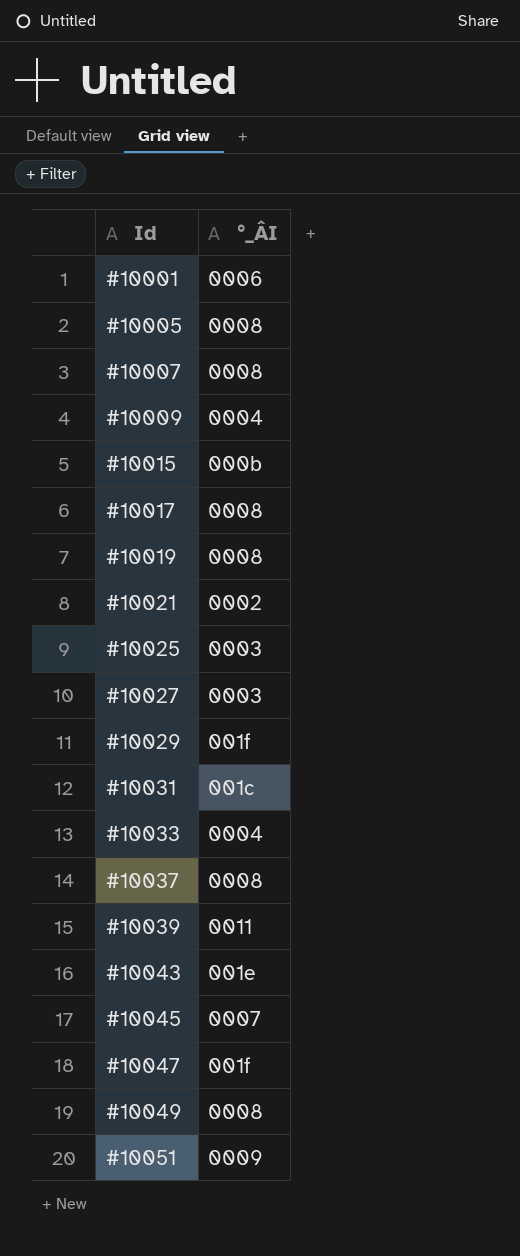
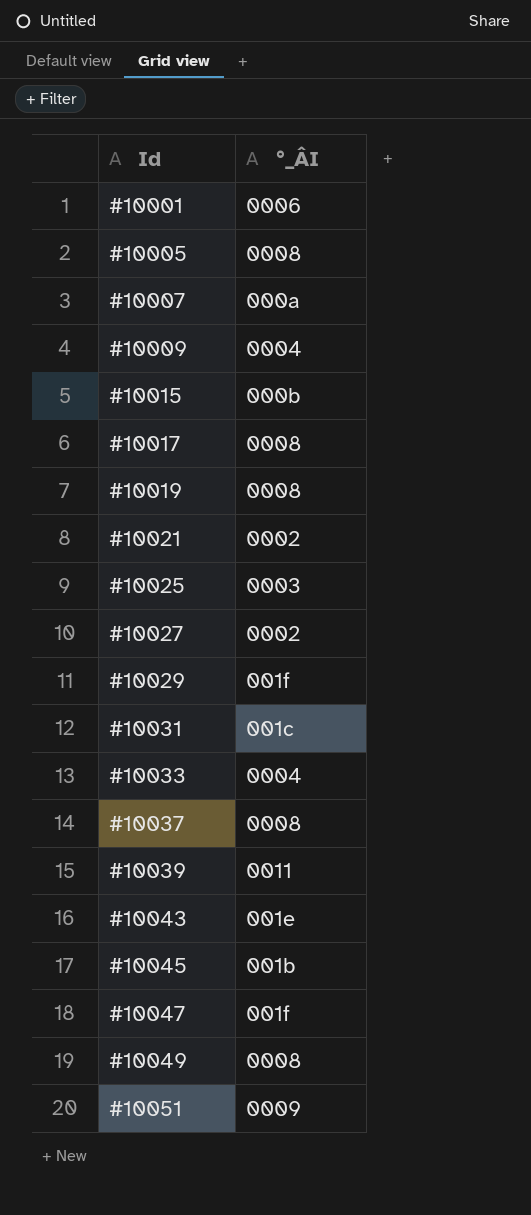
#10007 | °_ÂI: 0008 -> 000a
#10027 | °_ÂI: 0003 -> 0002
#10045 | °_ÂI: 0007 -> 001b

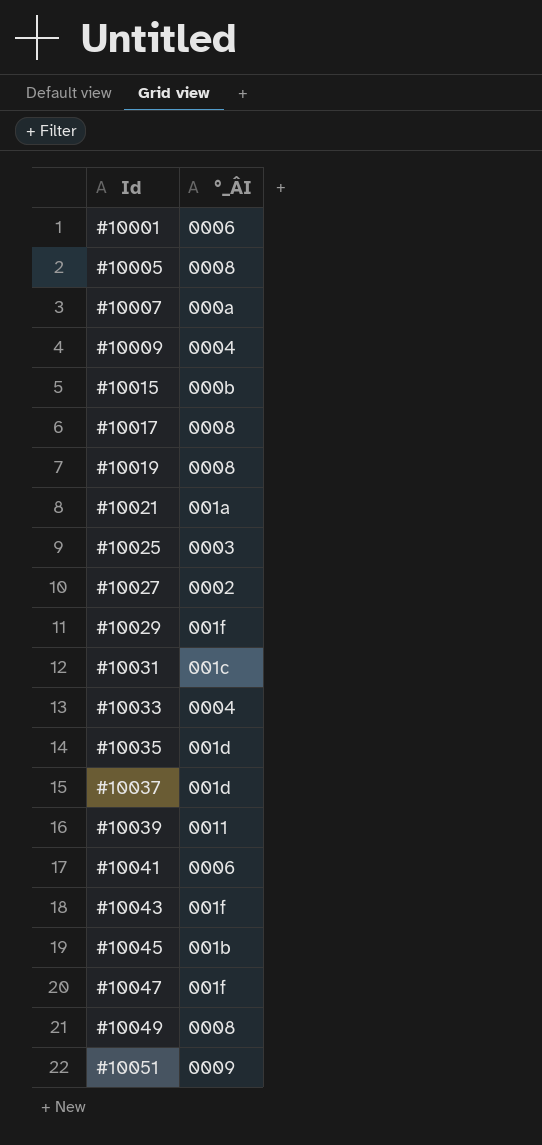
#10021 | °_ÂI: 0002 -> 001a
row #10035: none -> 001d
#10037 | °_ÂI: 0008 -> 001d
row #10041: none -> 0006
#10043 | °_ÂI: 001e -> 001f

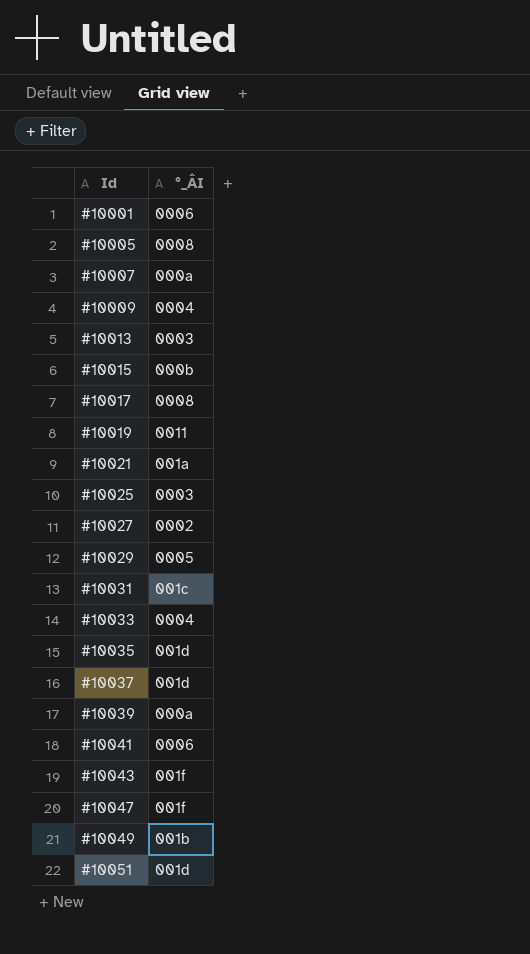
row #10045: 001b -> none
row #10013: none -> 0003
#10019 | °_ÂI: 0008 -> 0011
#10029 | °_ÂI: 001f -> 0005
#10039 | °_ÂI: 0011 -> 000a
#10049 | °_ÂI: 0008 -> 001b
#10051 | °_ÂI: 0009 -> 001d

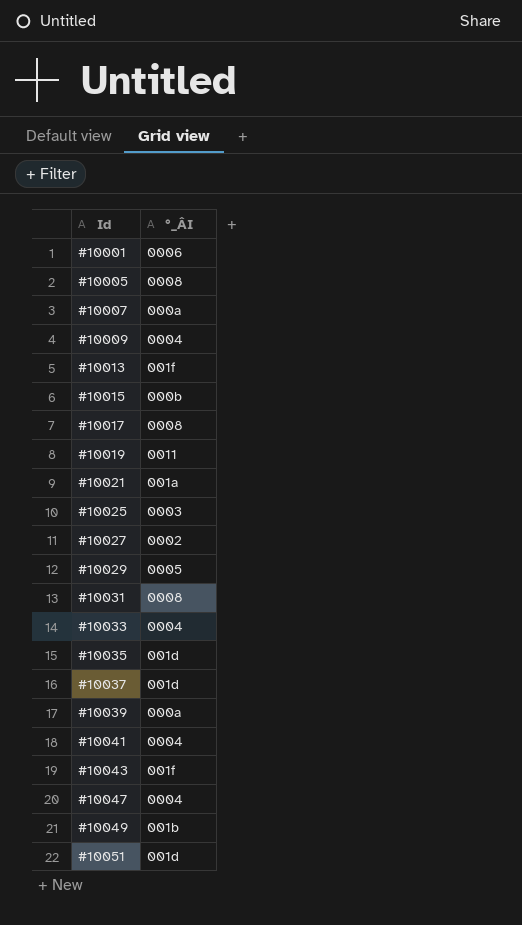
#10013 | °_ÂI: 0003 -> 001f
#10031 | °_ÂI: 001c -> 0008
#10041 | °_ÂI: 0006 -> 0004
#10047 | °_ÂI: 001f -> 0004

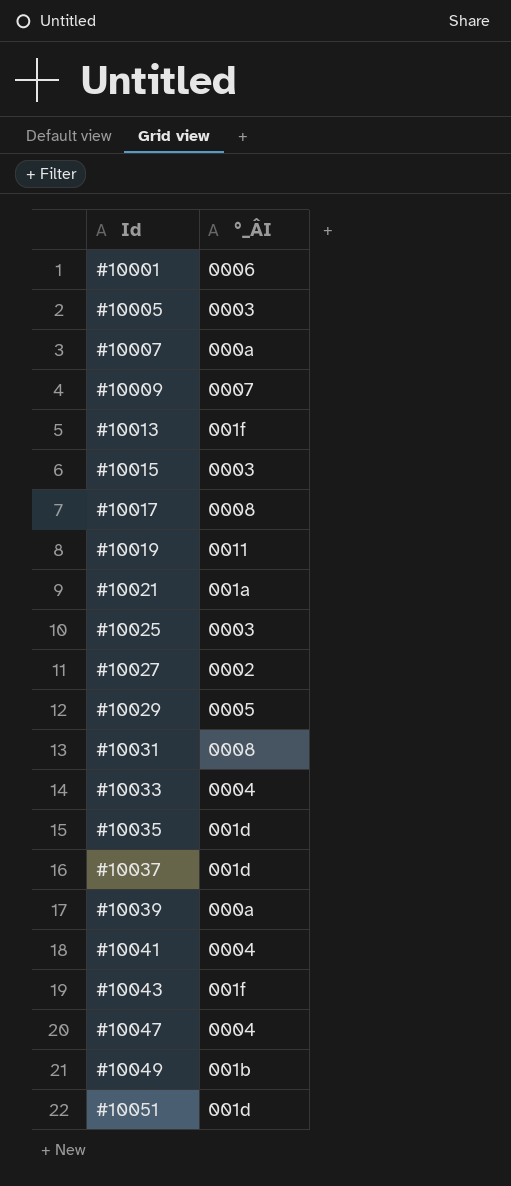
#10005 | °_ÂI: 0008 -> 0003
#10009 | °_ÂI: 0004 -> 0007
#10015 | °_ÂI: 000b -> 0003

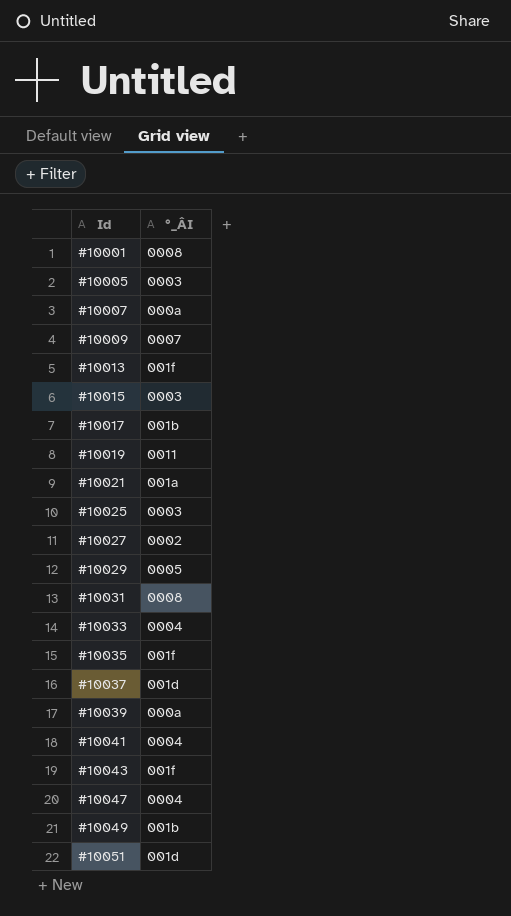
#10001 | °_ÂI: 0006 -> 0008
#10017 | °_ÂI: 0008 -> 001b
#10035 | °_ÂI: 001d -> 001f

